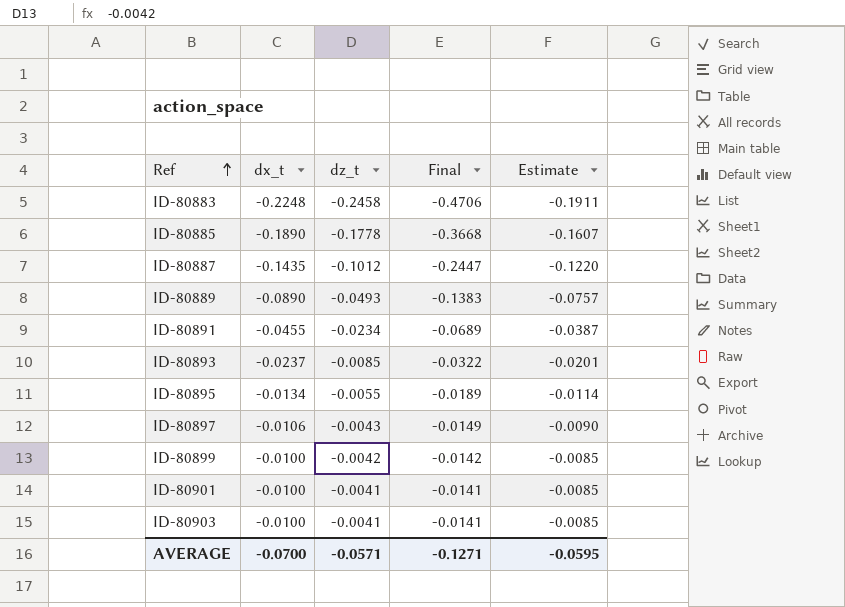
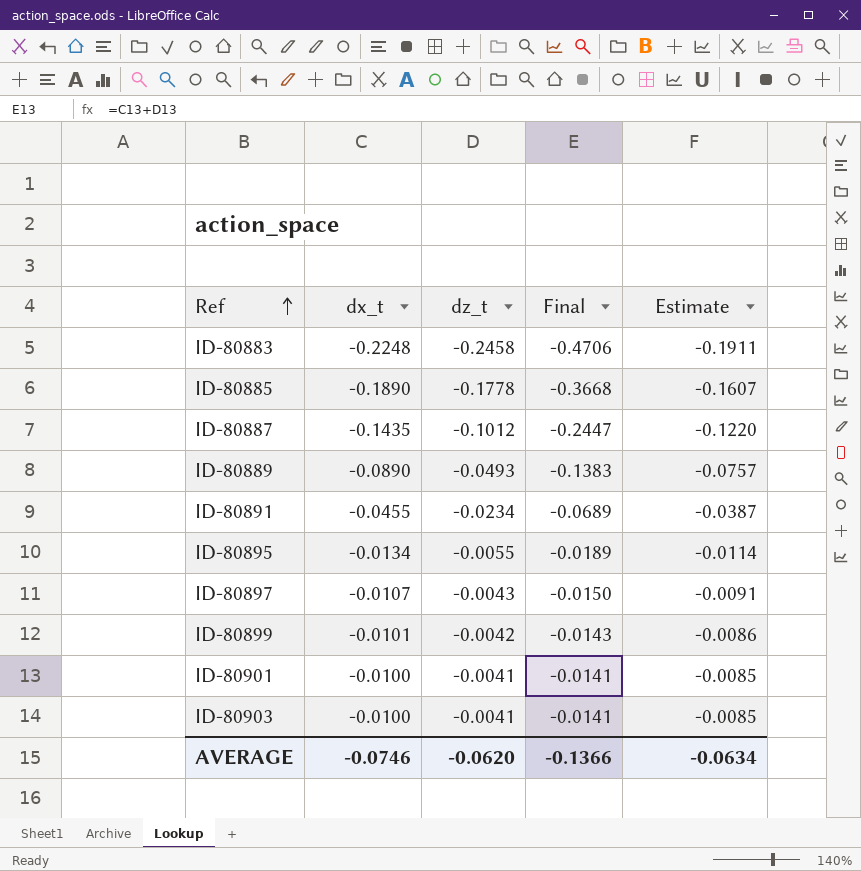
row ID-80893: -0.0237 | -0.0085 | -0.0322 | -0.0201 -> none
ID-80897 | dx_t: -0.0106 -> -0.0107
ID-80897 | Final: -0.0149 -> -0.0150
ID-80897 | Estimate: -0.0090 -> -0.0091
ID-80899 | dx_t: -0.0100 -> -0.0101
ID-80899 | Final: -0.0142 -> -0.0143
ID-80899 | Estimate: -0.0085 -> -0.0086
AVERAGE | dx_t: -0.0700 -> -0.0746
AVERAGE | dz_t: -0.0571 -> -0.0620
AVERAGE | Final: -0.1271 -> -0.1366
AVERAGE | Estimate: -0.0595 -> -0.0634

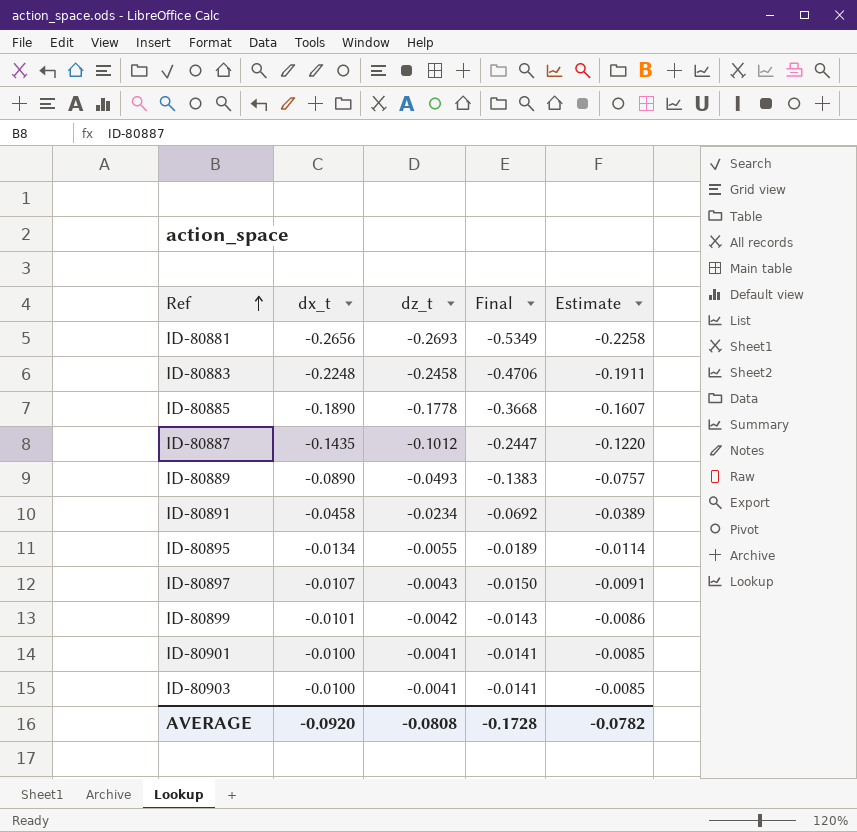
row ID-80881: none -> -0.2656 | -0.2693 | -0.5349 | -0.2258
ID-80891 | dx_t: -0.0455 -> -0.0458
ID-80891 | Final: -0.0689 -> -0.0692
ID-80891 | Estimate: -0.0387 -> -0.0389
AVERAGE | dx_t: -0.0746 -> -0.0920
AVERAGE | dz_t: -0.0620 -> -0.0808
AVERAGE | Final: -0.1366 -> -0.1728
AVERAGE | Estimate: -0.0634 -> -0.0782

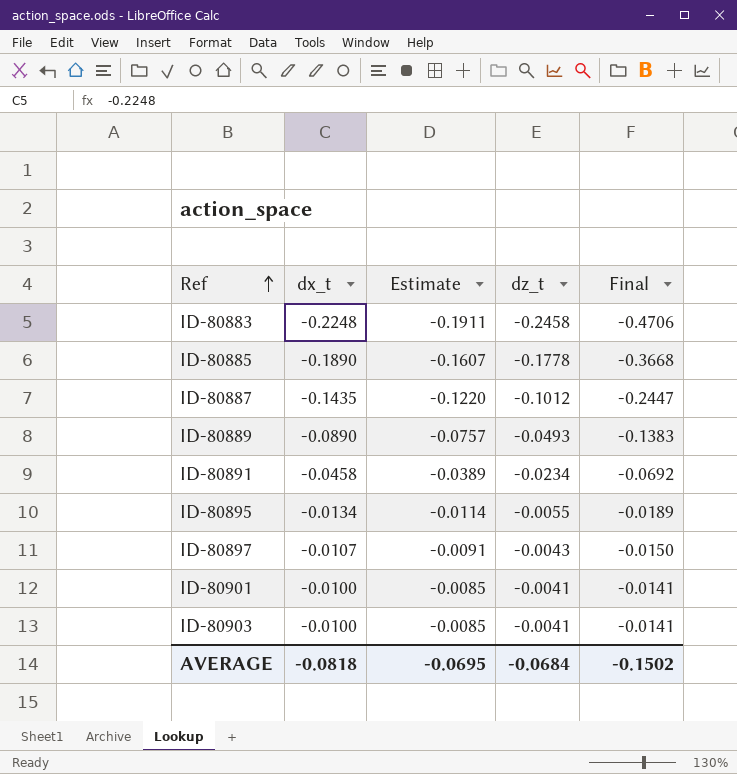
column Estimate | position: 5 -> 3
row ID-80881: -0.2656 | -0.2693 | -0.5349 | -0.2258 -> none
row ID-80899: -0.0101 | -0.0042 | -0.0143 | -0.0086 -> none
AVERAGE | dx_t: -0.0920 -> -0.0818
AVERAGE | Estimate: -0.0782 -> -0.0695
AVERAGE | dz_t: -0.0808 -> -0.0684
AVERAGE | Final: -0.1728 -> -0.1502

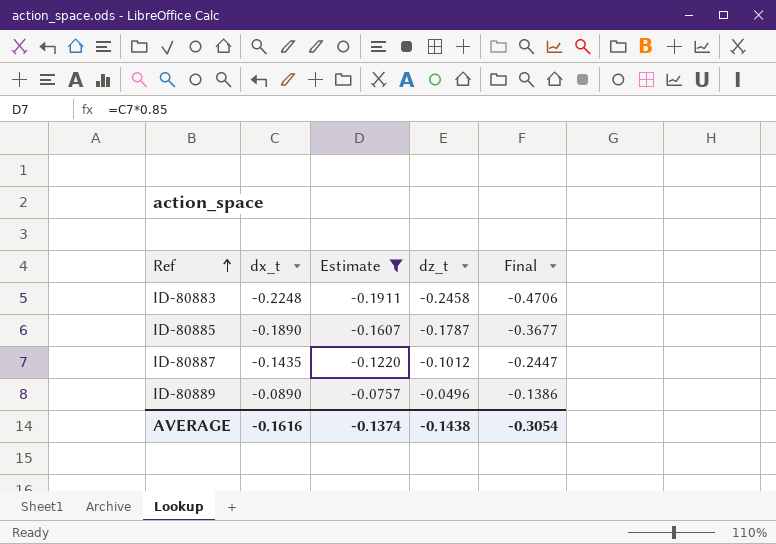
filter: none -> Estimate <= -0.0757
ID-80885 | dz_t: -0.1778 -> -0.1787
ID-80885 | Final: -0.3668 -> -0.3677
ID-80889 | dz_t: -0.0493 -> -0.0496
ID-80889 | Final: -0.1383 -> -0.1386
AVERAGE | dx_t: -0.0818 -> -0.1616
AVERAGE | Estimate: -0.0695 -> -0.1374
AVERAGE | dz_t: -0.0684 -> -0.1438
AVERAGE | Final: -0.1502 -> -0.3054

